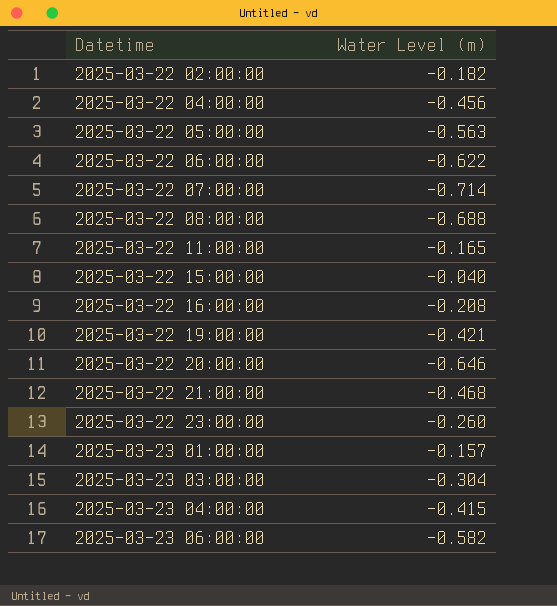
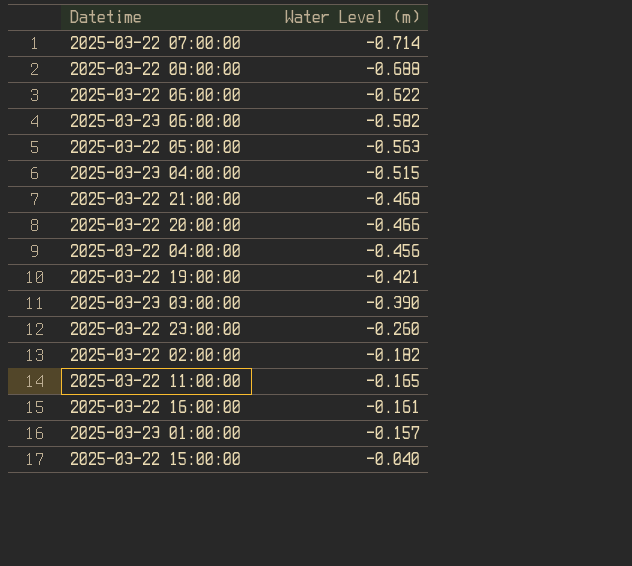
row order: Datetime ascending -> Water Level (m) ascending
2025-03-23 04:00:00 | Water Level (m): -0.415 -> -0.515
2025-03-22 20:00:00 | Water Level (m): -0.646 -> -0.466
2025-03-23 03:00:00 | Water Level (m): -0.304 -> -0.390
2025-03-22 16:00:00 | Water Level (m): -0.208 -> -0.161

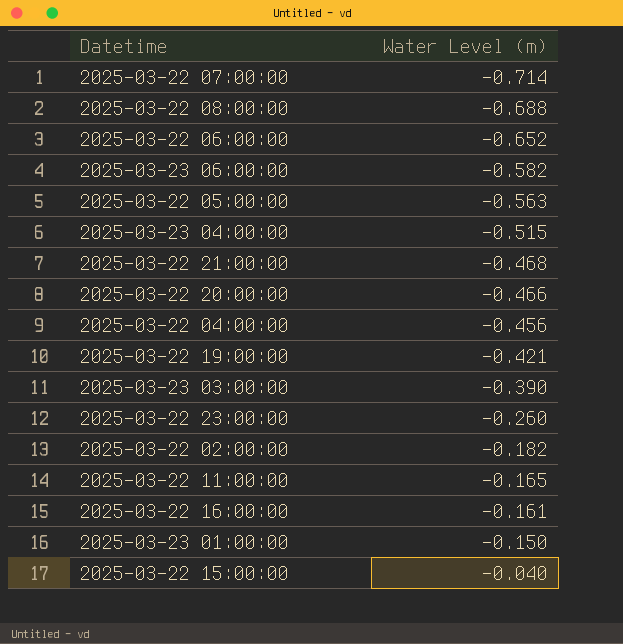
2025-03-22 06:00:00 | Water Level (m): -0.622 -> -0.652
2025-03-23 01:00:00 | Water Level (m): -0.157 -> -0.150

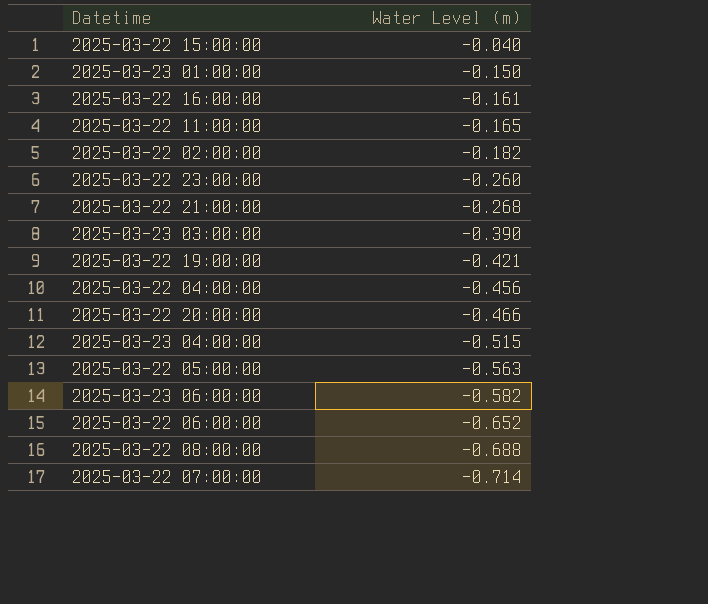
row order: Water Level (m) ascending -> Water Level (m) descending
2025-03-22 21:00:00 | Water Level (m): -0.468 -> -0.268

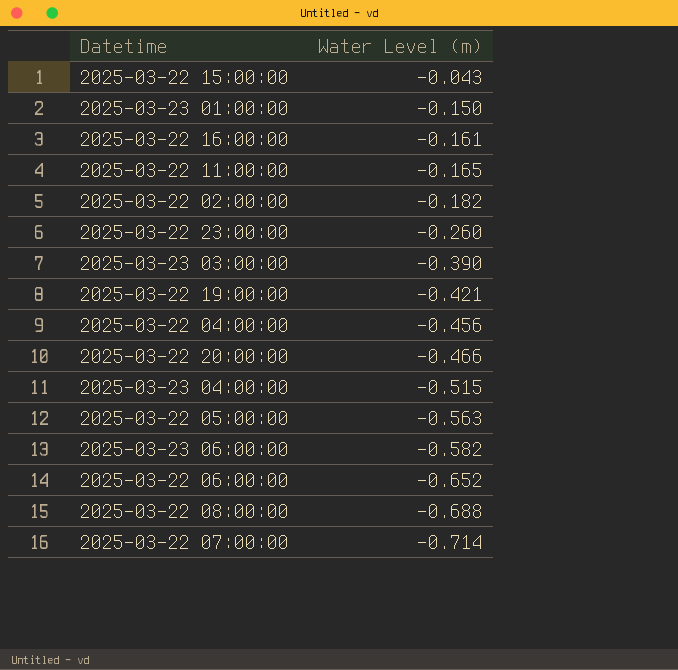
row 2025-03-22 21:00:00: -0.268 -> none
2025-03-22 15:00:00 | Water Level (m): -0.040 -> -0.043

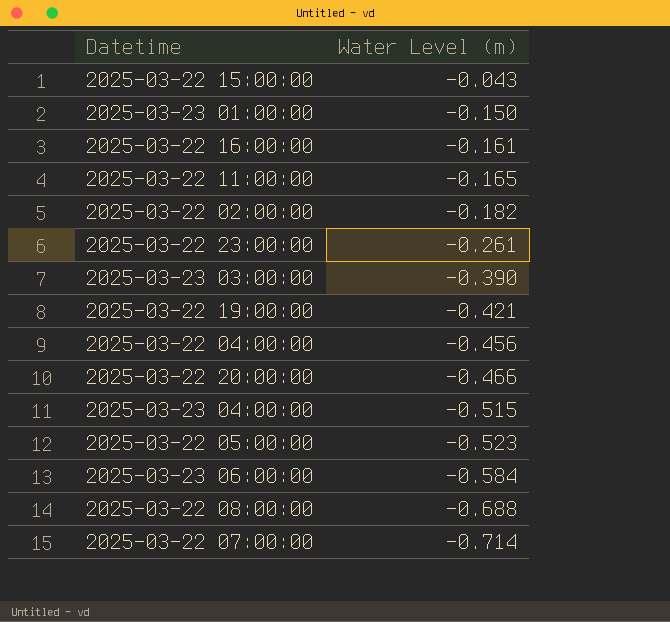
row 2025-03-22 06:00:00: -0.652 -> none
2025-03-22 23:00:00 | Water Level (m): -0.260 -> -0.261
2025-03-22 05:00:00 | Water Level (m): -0.563 -> -0.523
2025-03-23 06:00:00 | Water Level (m): -0.582 -> -0.584

